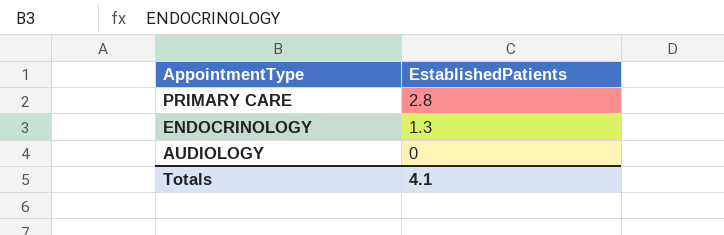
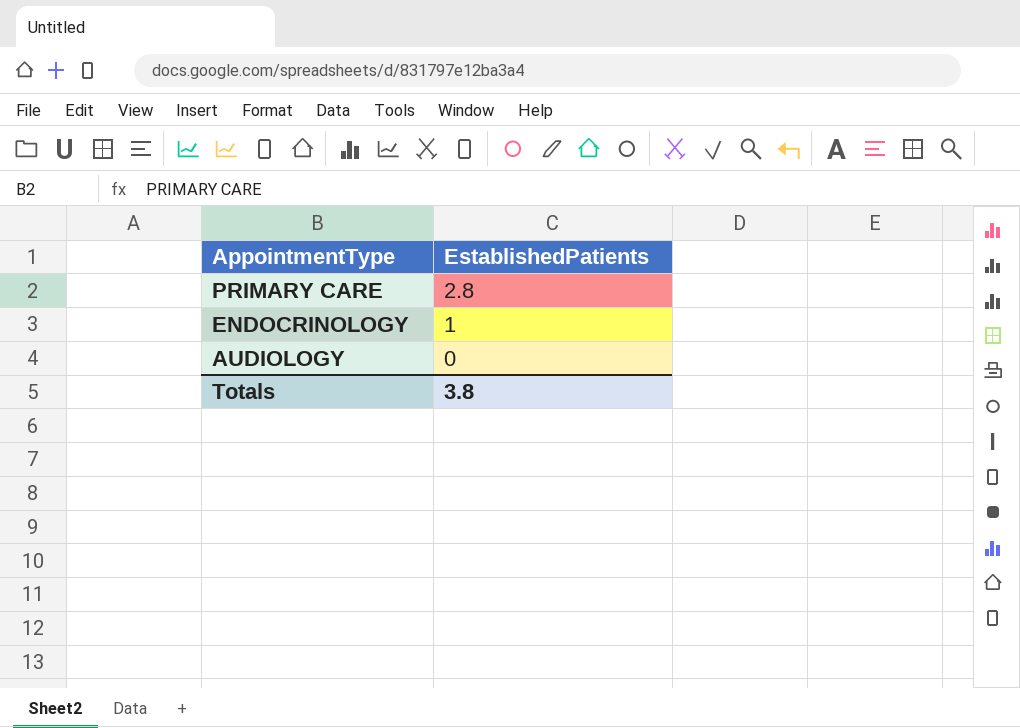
ENDOCRINOLOGY | EstablishedPatients: 1.3 -> 1
Totals | EstablishedPatients: 4.1 -> 3.8

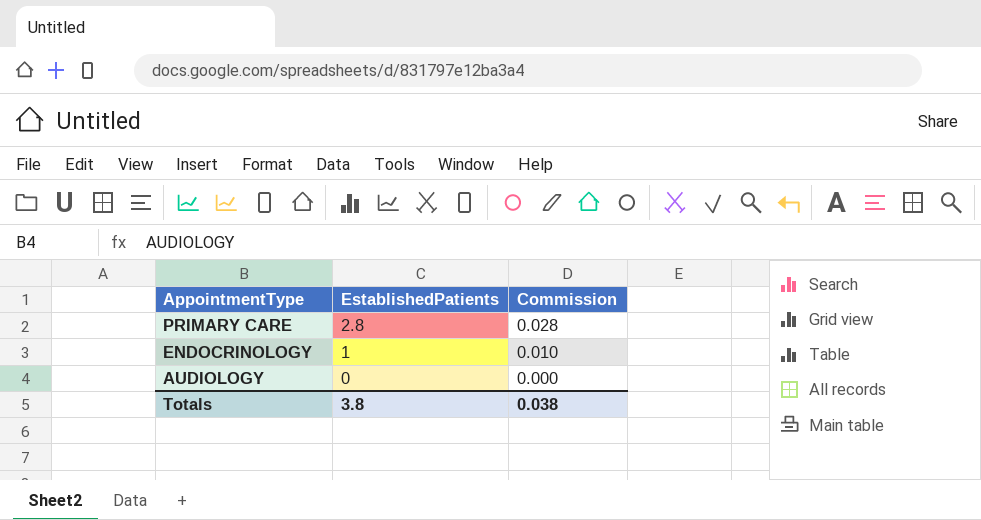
column Commission | formula: none -> [EstablishedPatients] * 0.01

